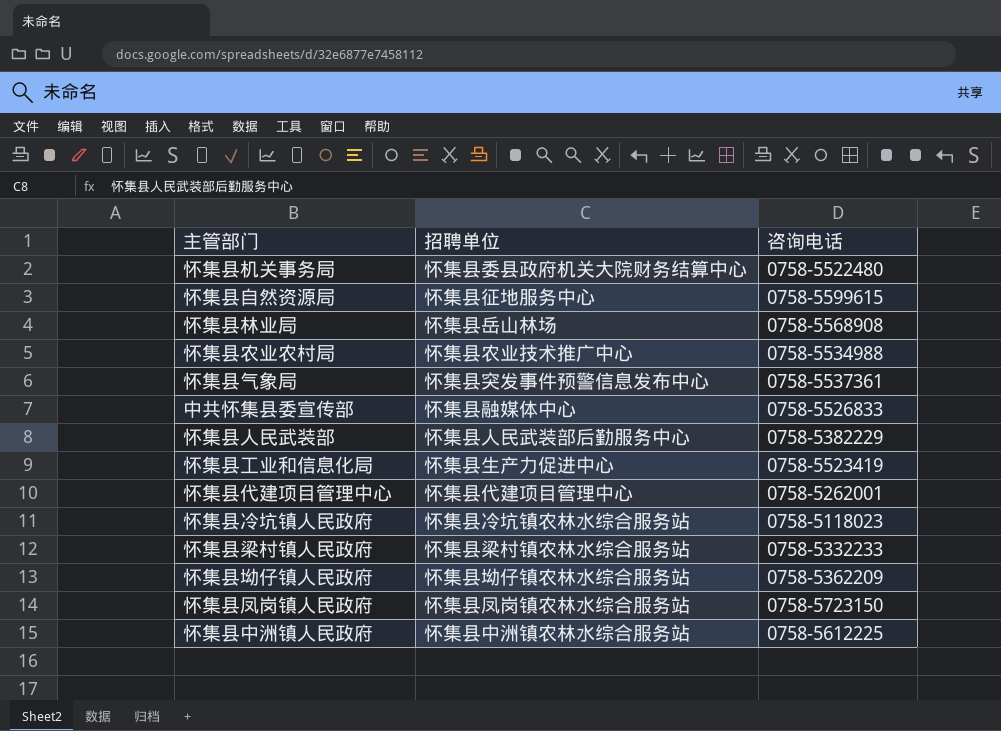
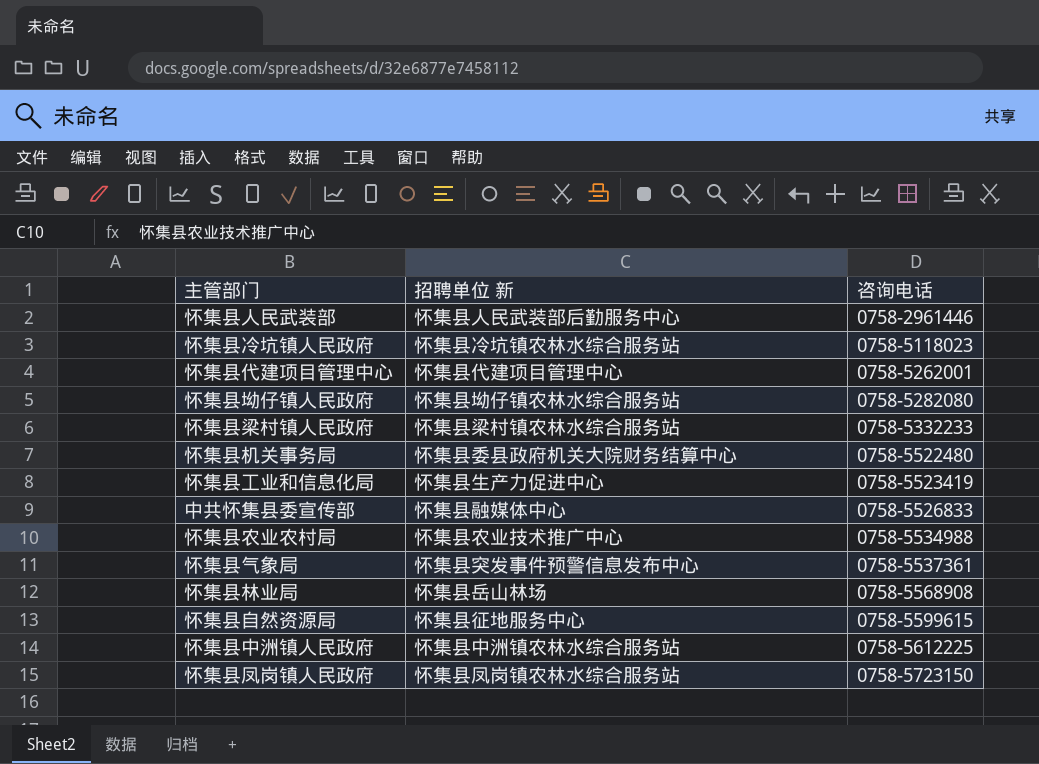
row order: none -> 咨询电话 ascending
column name: 招聘单位 -> 招聘单位 新
怀集县人民武装部 | 咨询电话: 0758-5382229 -> 0758-2961446
怀集县坳仔镇人民政府 | 咨询电话: 0758-5362209 -> 0758-5282080

